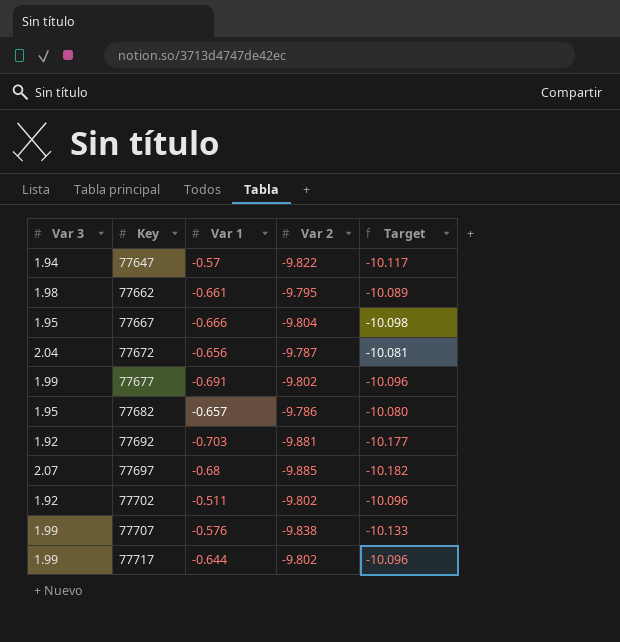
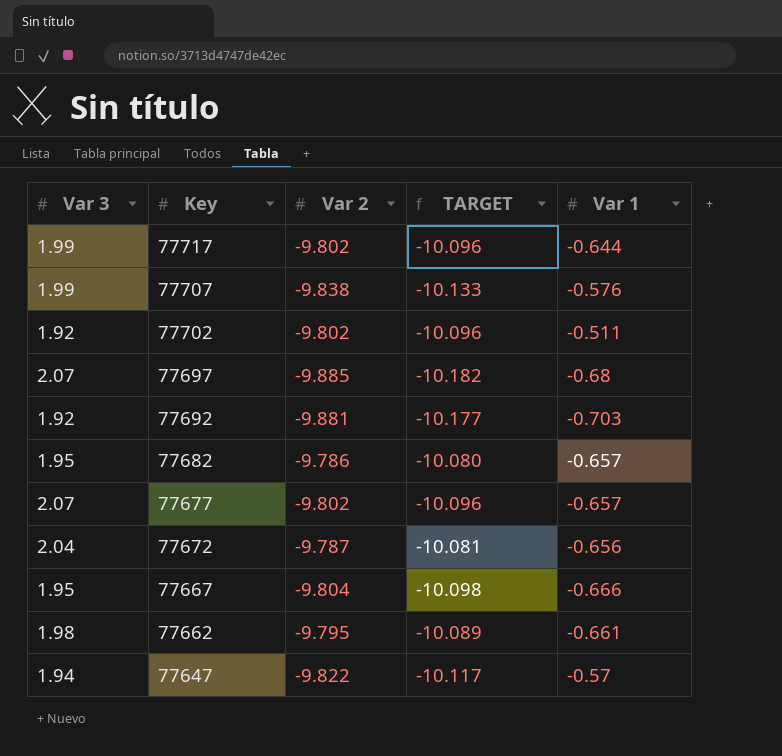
row order: Key ascending -> Key descending
column name: Target -> TARGET
column Var 1 | position: 3 -> 5
77677 | Var 3: 1.99 -> 2.07
77677 | Var 1: -0.691 -> -0.657

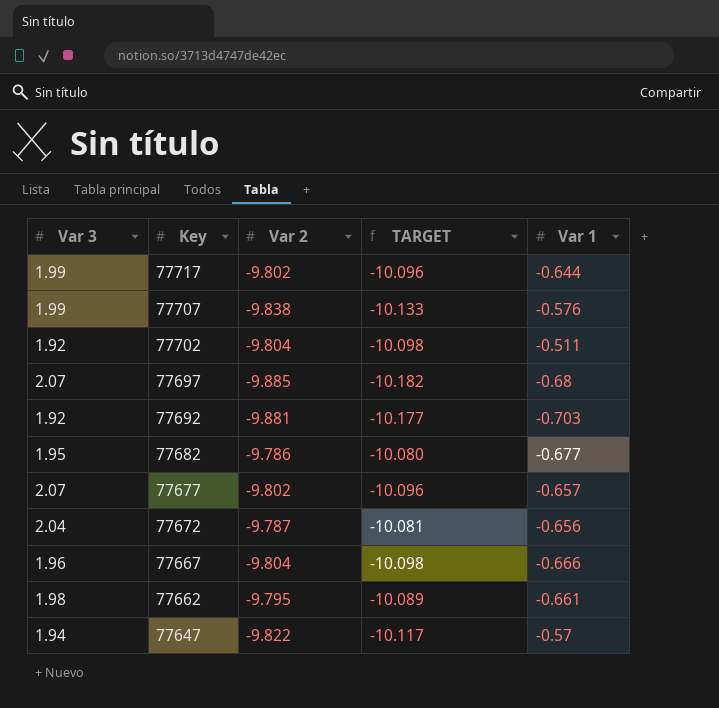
77702 | Var 2: -9.802 -> -9.804
77702 | TARGET: -10.096 -> -10.098
77682 | Var 1: -0.657 -> -0.677
77667 | Var 3: 1.95 -> 1.96

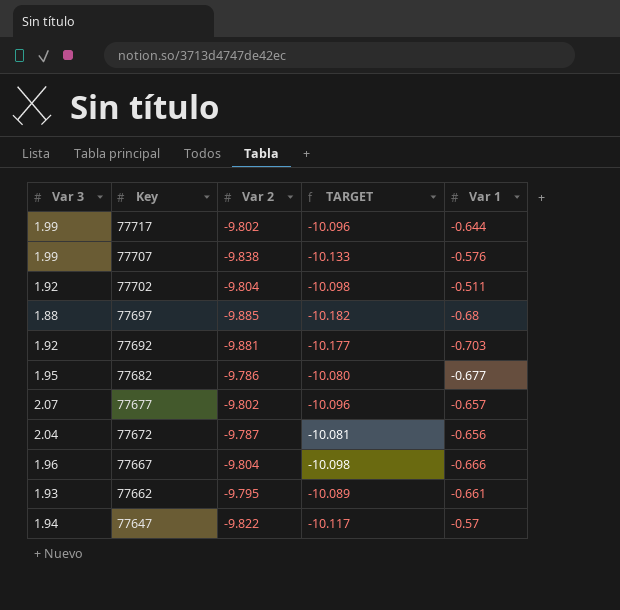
77697 | Var 3: 2.07 -> 1.88
77662 | Var 3: 1.98 -> 1.93

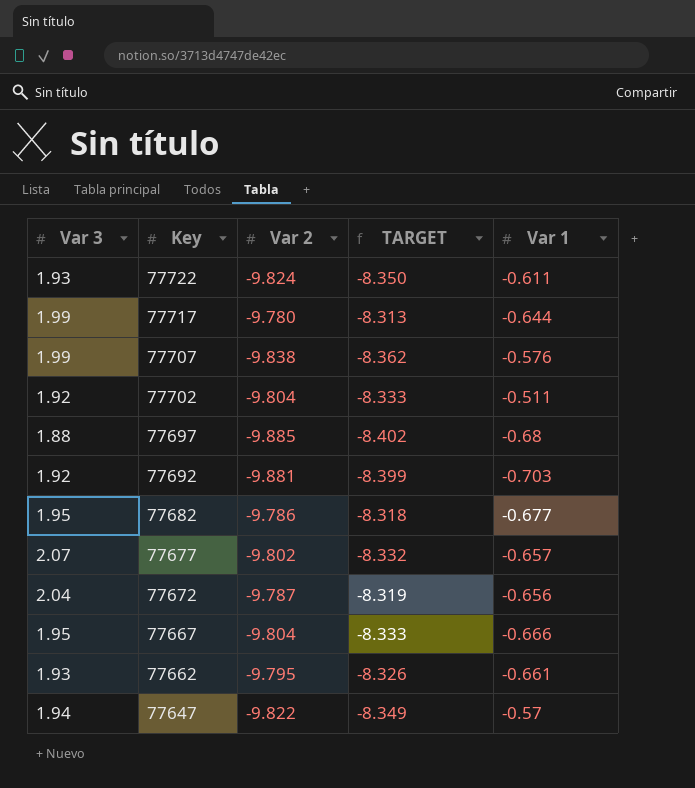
column TARGET | formula: [Var 2] * 1.03 -> [Var 2] * 0.85
row 77722: none -> 1.93 | -9.824 | -8.350 | -0.611
77717 | Var 2: -9.802 -> -9.780
77667 | Var 3: 1.96 -> 1.95

